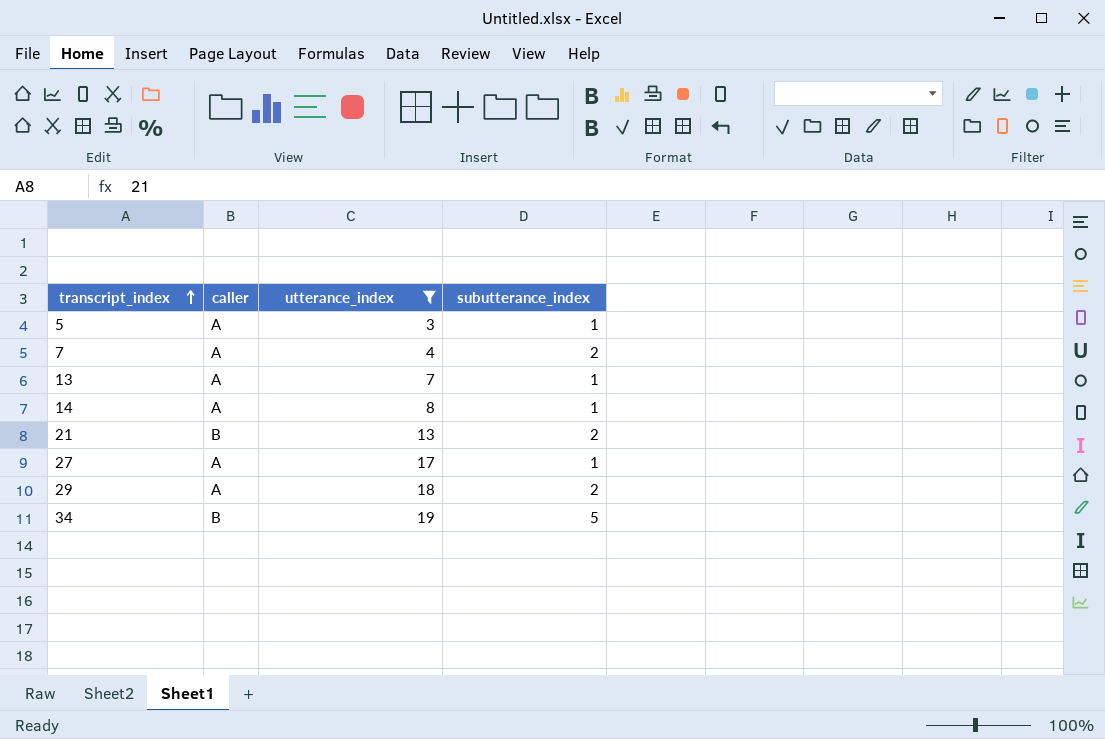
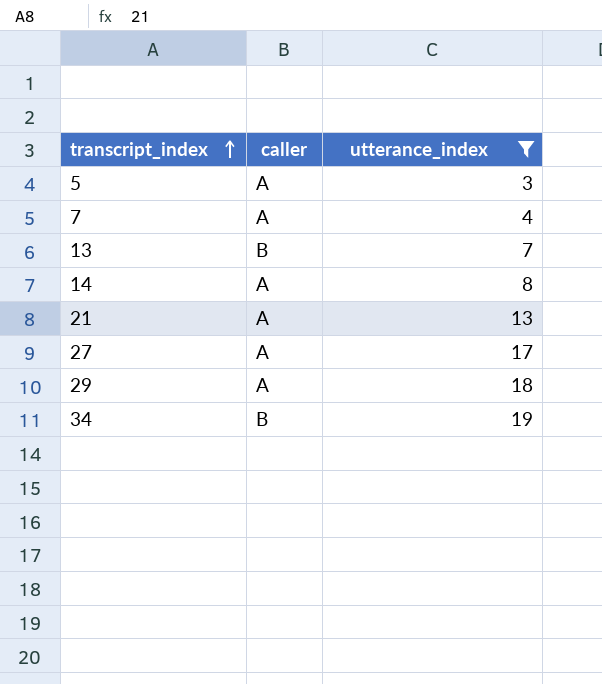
column subutterance_index | position: 4 -> none
13 | caller: A -> B
21 | caller: B -> A

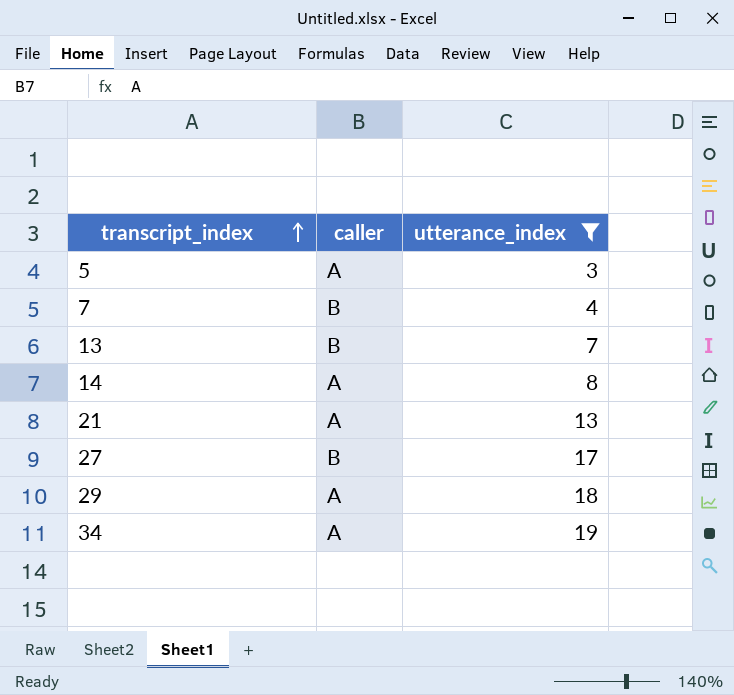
7 | caller: A -> B
27 | caller: A -> B
34 | caller: B -> A

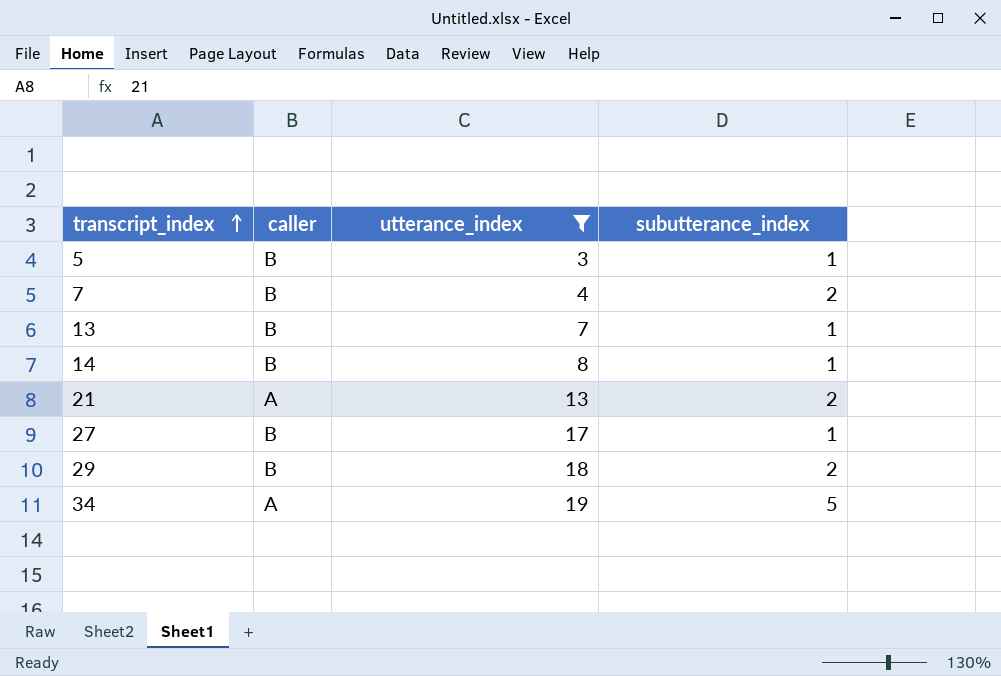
column subutterance_index | position: none -> 4
5 | caller: A -> B
14 | caller: A -> B
29 | caller: A -> B

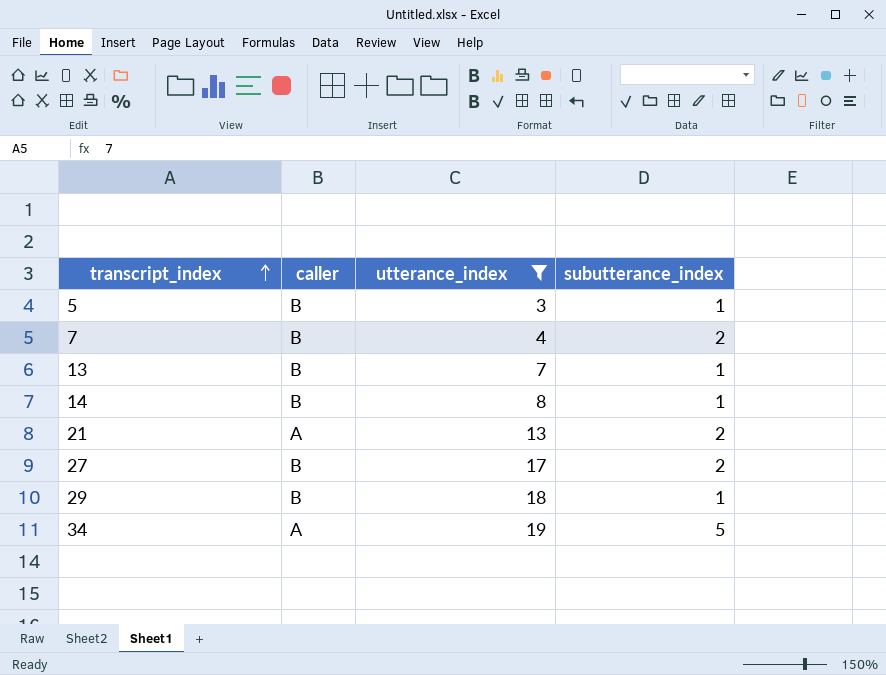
27 | subutterance_index: 1 -> 2
29 | subutterance_index: 2 -> 1

